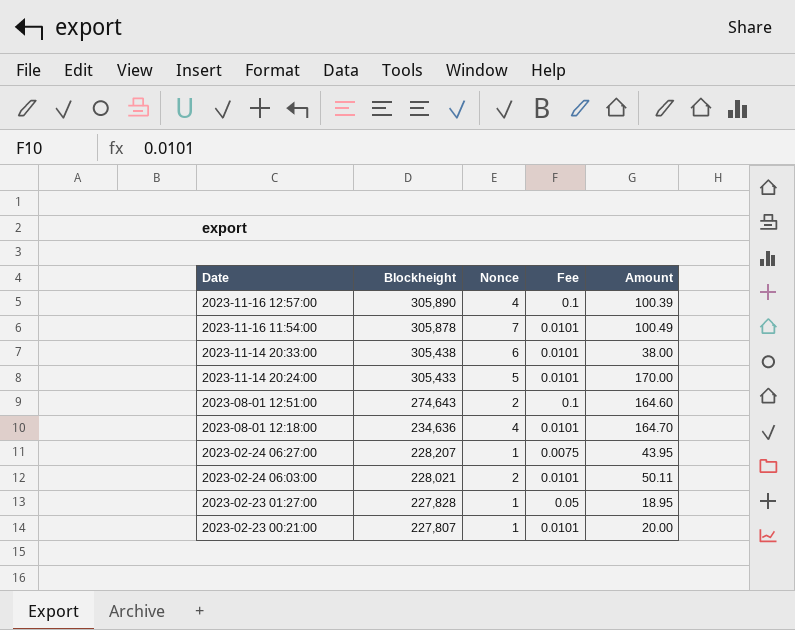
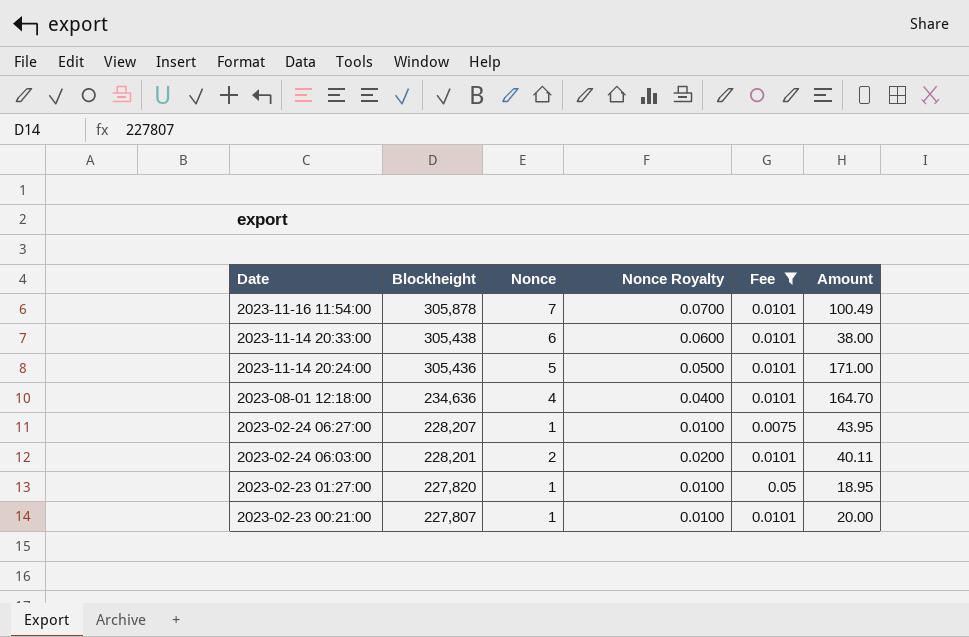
filter: none -> Fee != 0.1
column Nonce Royalty | formula: none -> [Nonce] * 0.01
2023-11-14 20:24:00 | Blockheight: 305,433 -> 305,436
2023-11-14 20:24:00 | Amount: 170.00 -> 171.00
2023-02-24 06:03:00 | Blockheight: 228,021 -> 228,201
2023-02-24 06:03:00 | Amount: 50.11 -> 40.11
2023-02-23 01:27:00 | Blockheight: 227,828 -> 227,820

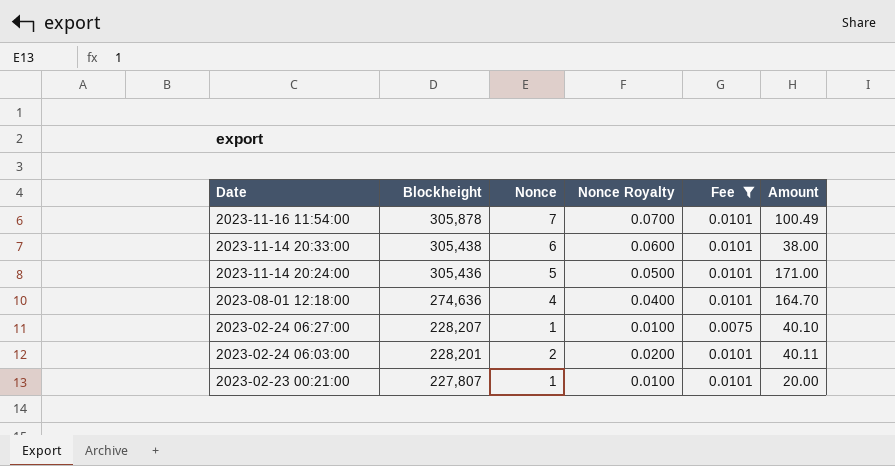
row 2023-02-23 01:27:00: 227,820 | 1 | 0.0100 | 0.05 | 18.95 -> none
2023-08-01 12:18:00 | Blockheight: 234,636 -> 274,636
2023-02-24 06:27:00 | Amount: 43.95 -> 40.10

